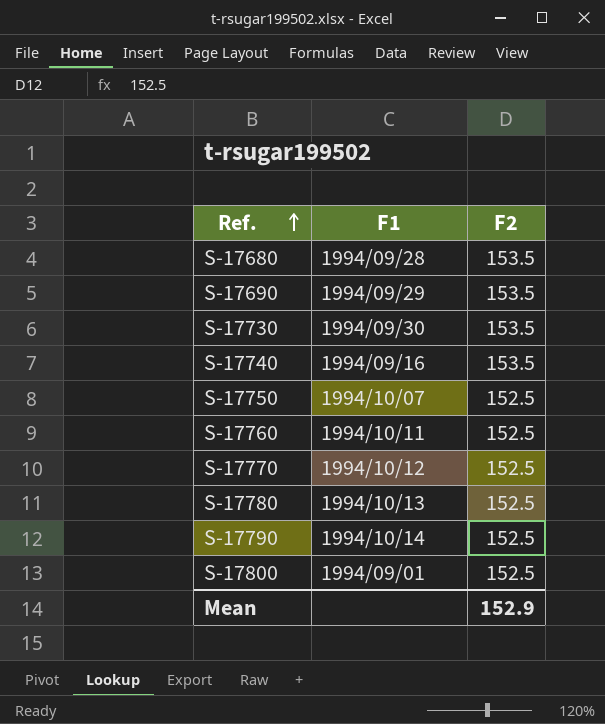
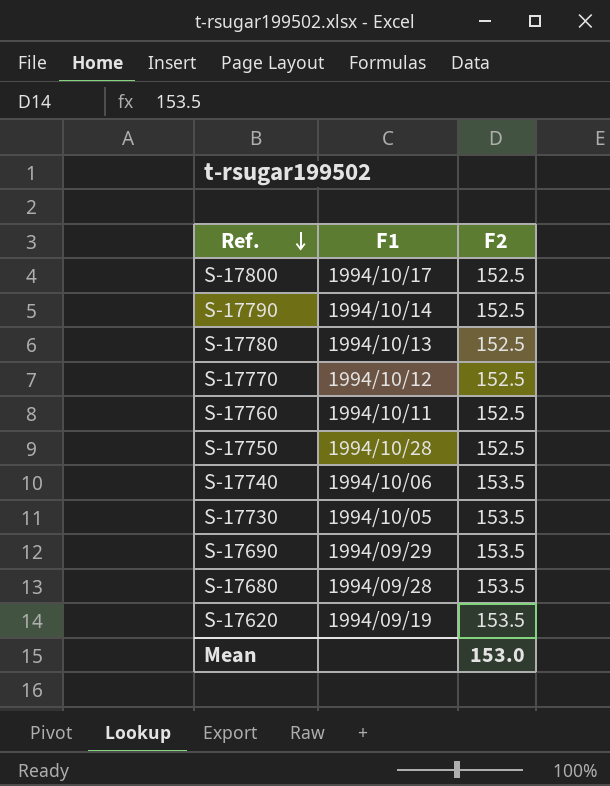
row order: Ref. ascending -> Ref. descending
S-17800 | F1: 1994/09/01 -> 1994/10/17
S-17750 | F1: 1994/10/07 -> 1994/10/28
S-17740 | F1: 1994/09/16 -> 1994/10/06
S-17730 | F1: 1994/09/30 -> 1994/10/05
row S-17620: none -> 1994/09/19 | 153.5
Mean | F2: 152.9 -> 153.0

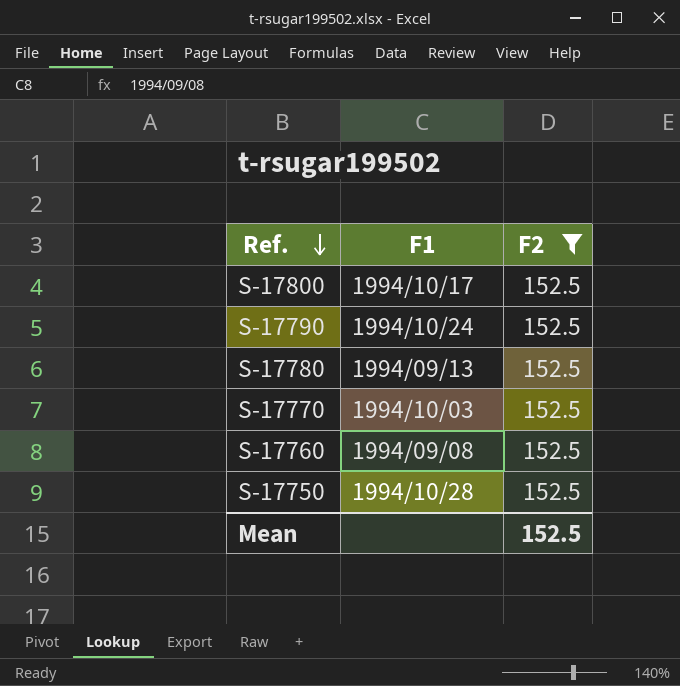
filter: none -> F2 = 152.5
S-17790 | F1: 1994/10/14 -> 1994/10/24
S-17780 | F1: 1994/10/13 -> 1994/09/13
S-17770 | F1: 1994/10/12 -> 1994/10/03
S-17760 | F1: 1994/10/11 -> 1994/09/08
Mean | F2: 153.0 -> 152.5

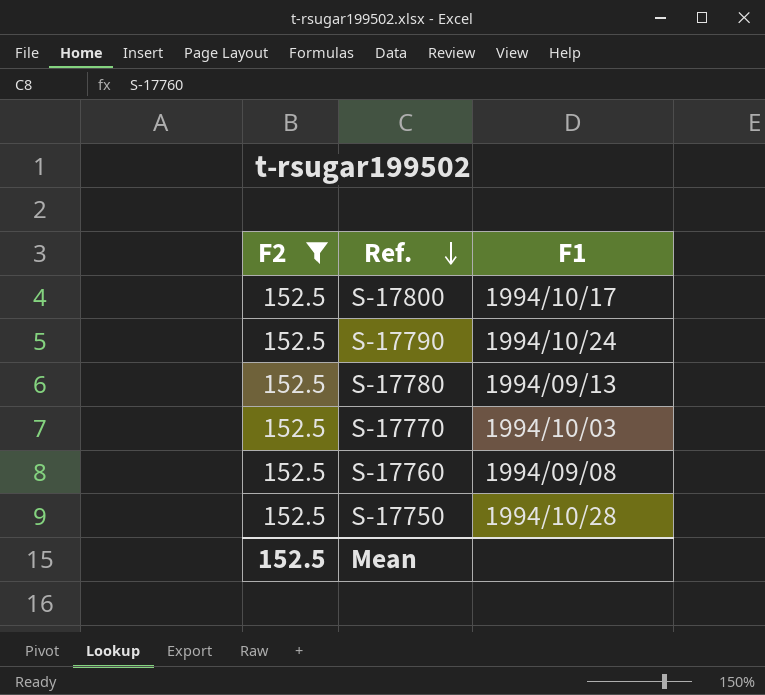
column F2 | position: 3 -> 1

